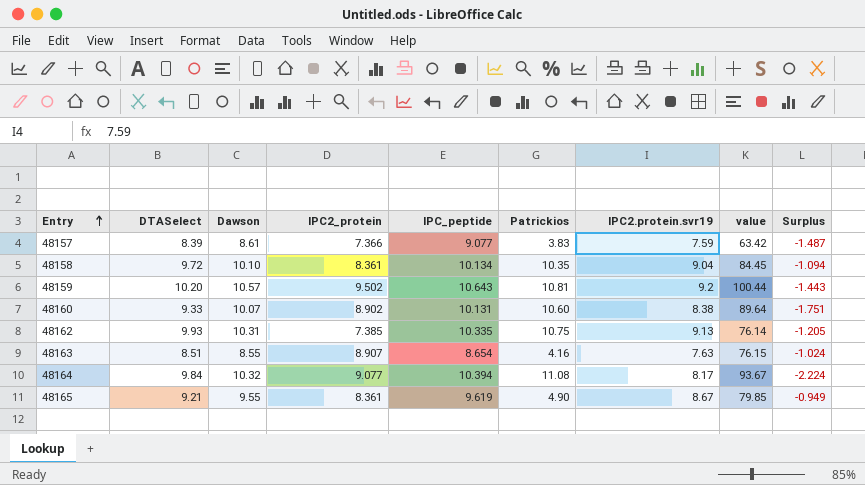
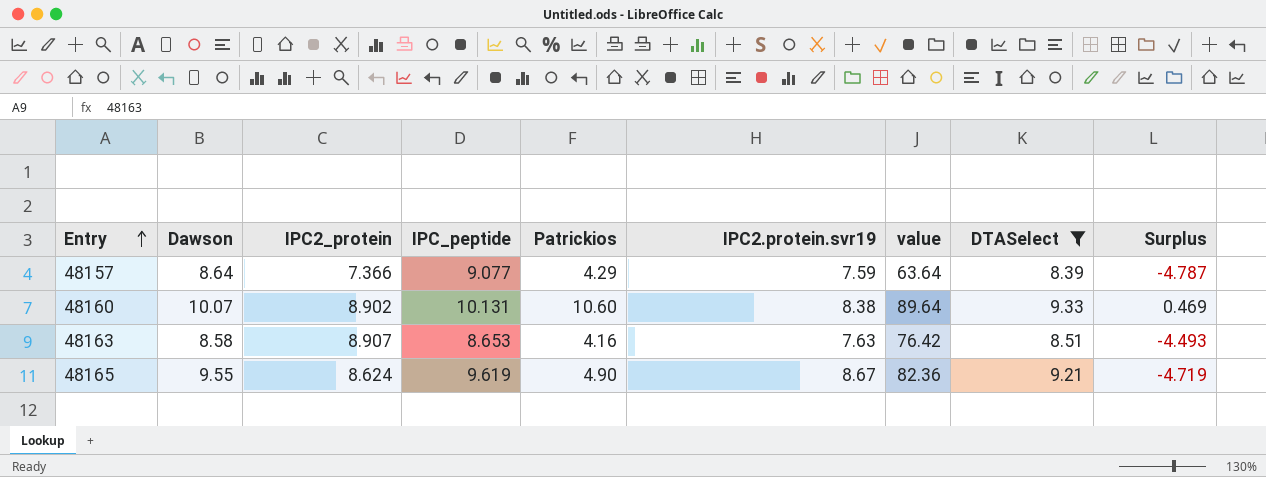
filter: none -> DTASelect <= 9.33
column DTASelect | position: 2 -> 8
column Surplus | formula: [IPC2.protein.svr19] - [IPC_peptide] -> [Patrickios] - [IPC_peptide]
48157 | Dawson: 8.61 -> 8.64
48157 | Patrickios: 3.83 -> 4.29
48157 | value: 63.42 -> 63.64
48163 | Dawson: 8.55 -> 8.58
48163 | IPC_peptide: 8.654 -> 8.653
48163 | value: 76.15 -> 76.42
48165 | IPC2_protein: 8.361 -> 8.624
48165 | value: 79.85 -> 82.36

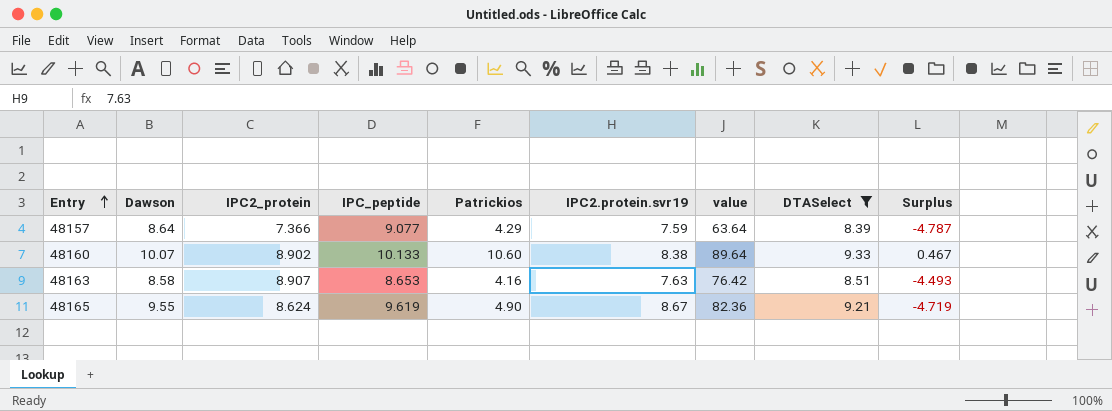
48160 | IPC_peptide: 10.131 -> 10.133
48160 | Surplus: 0.469 -> 0.467

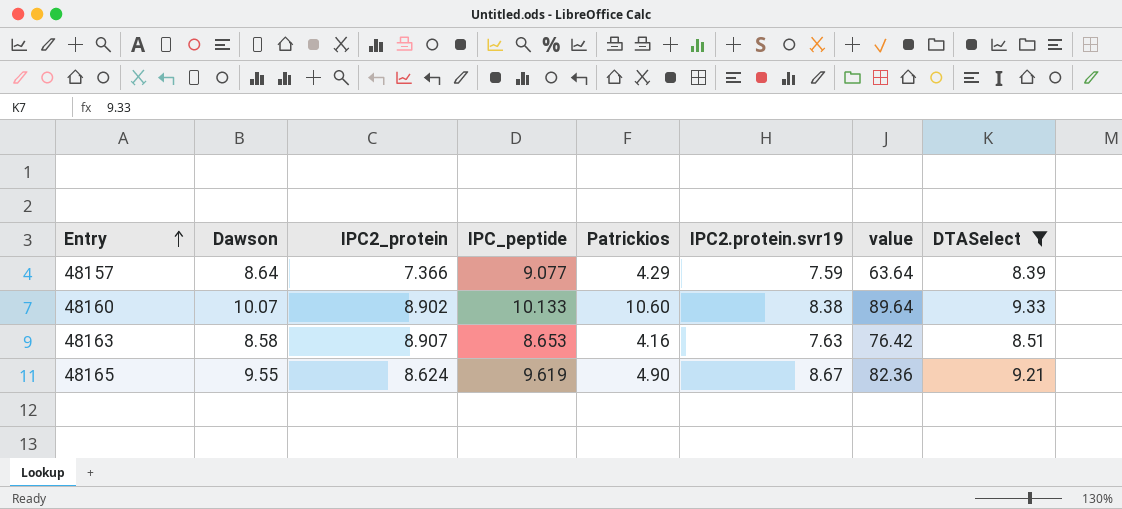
column Surplus | formula: [Patrickios] - [IPC_peptide] -> none

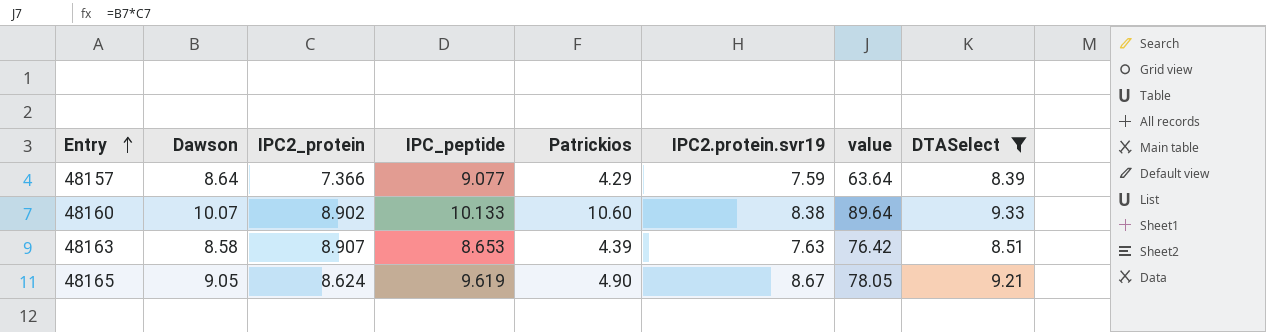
48163 | Patrickios: 4.16 -> 4.39
48165 | Dawson: 9.55 -> 9.05
48165 | value: 82.36 -> 78.05

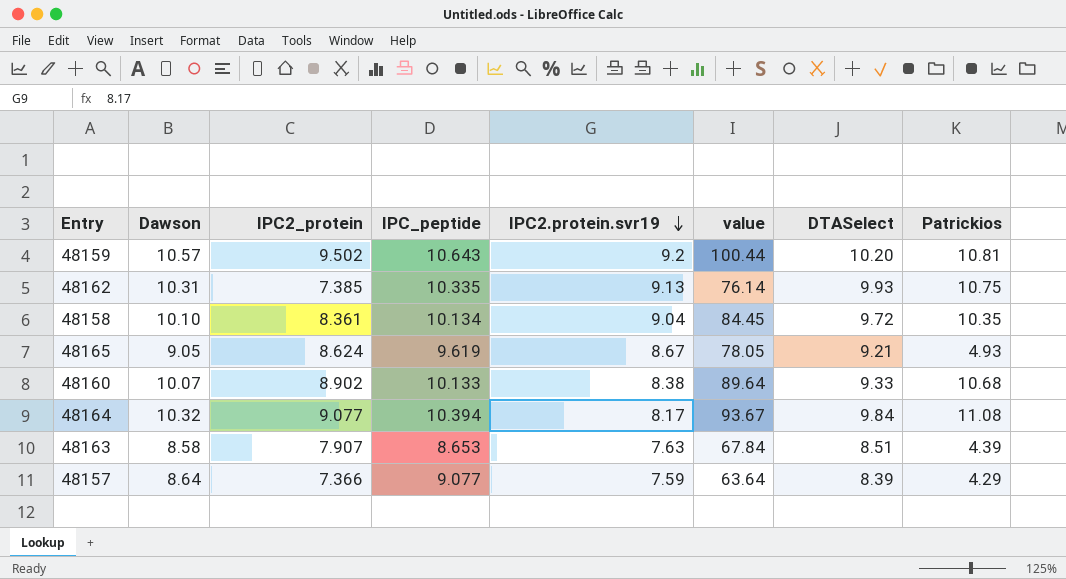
filter: DTASelect <= 9.33 -> none
row order: Entry ascending -> IPC2.protein.svr19 descending
column Patrickios | position: 5 -> 8
48165 | Patrickios: 4.90 -> 4.93
48160 | Patrickios: 10.60 -> 10.68
48163 | IPC2_protein: 8.907 -> 7.907
48163 | value: 76.42 -> 67.84

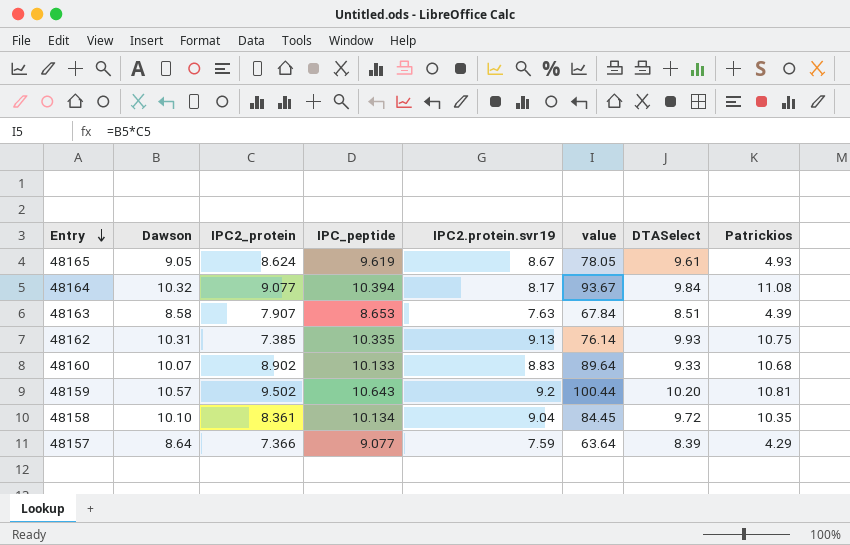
row order: IPC2.protein.svr19 descending -> Entry descending
48165 | DTASelect: 9.21 -> 9.61
48160 | IPC2.protein.svr19: 8.38 -> 8.83

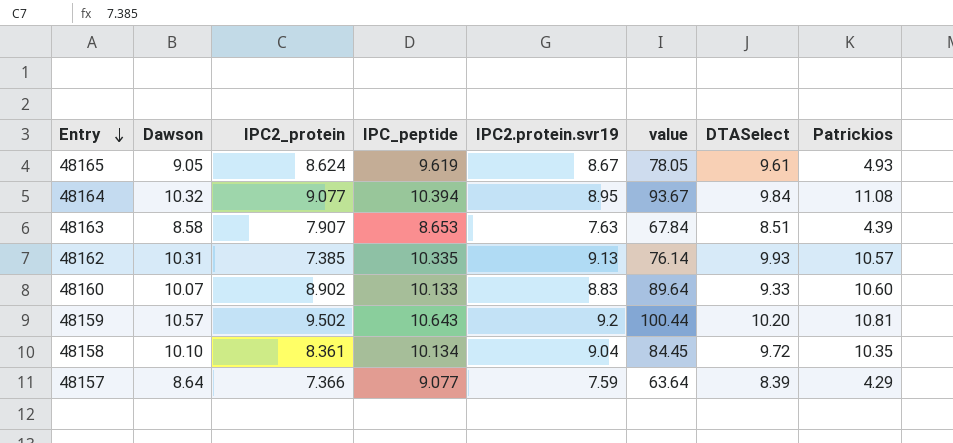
48164 | IPC2.protein.svr19: 8.17 -> 8.95
48162 | Patrickios: 10.75 -> 10.57
48160 | Patrickios: 10.68 -> 10.60

